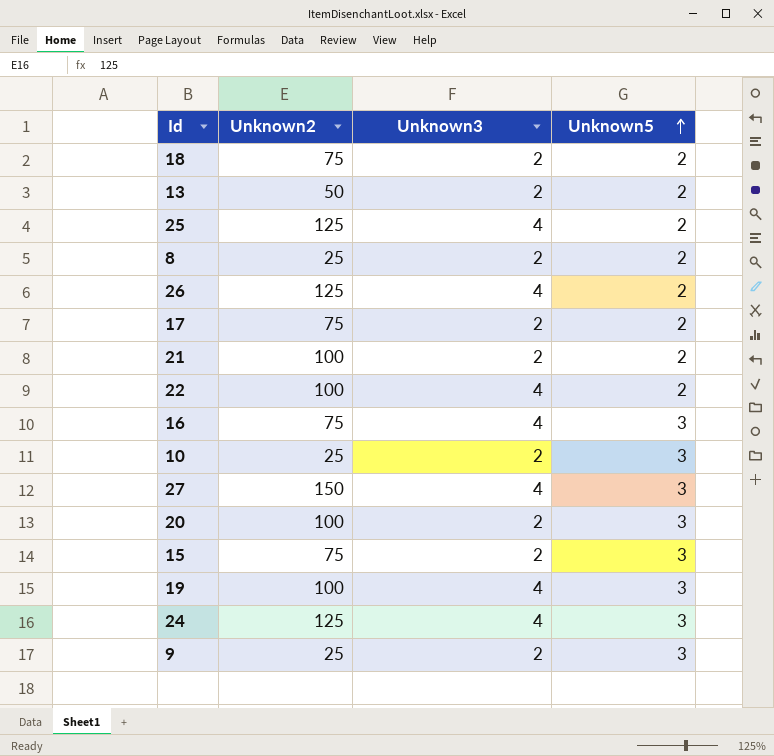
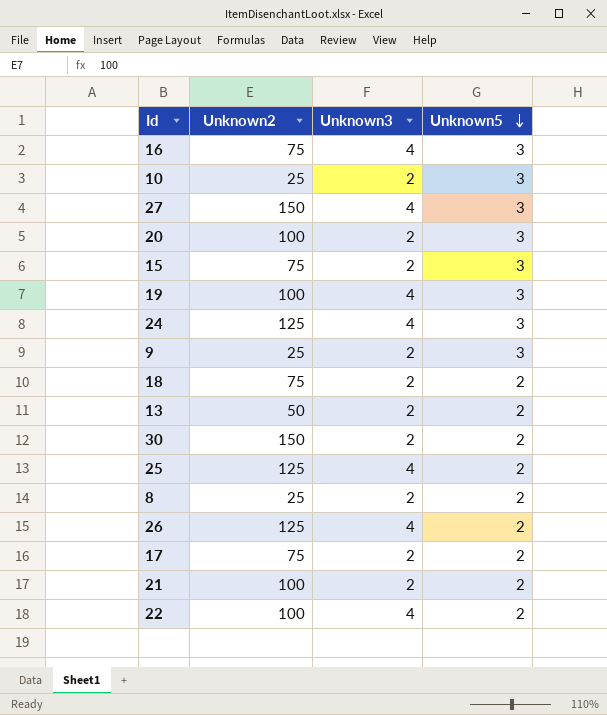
row order: Unknown5 ascending -> Unknown5 descending
row 30: none -> 150 | 2 | 2

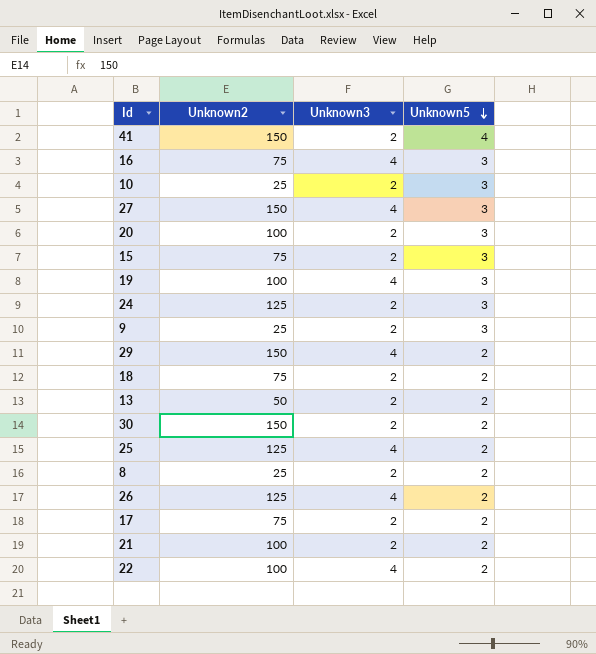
row 41: none -> 150 | 2 | 4
24 | Unknown3: 4 -> 2
row 29: none -> 150 | 4 | 2

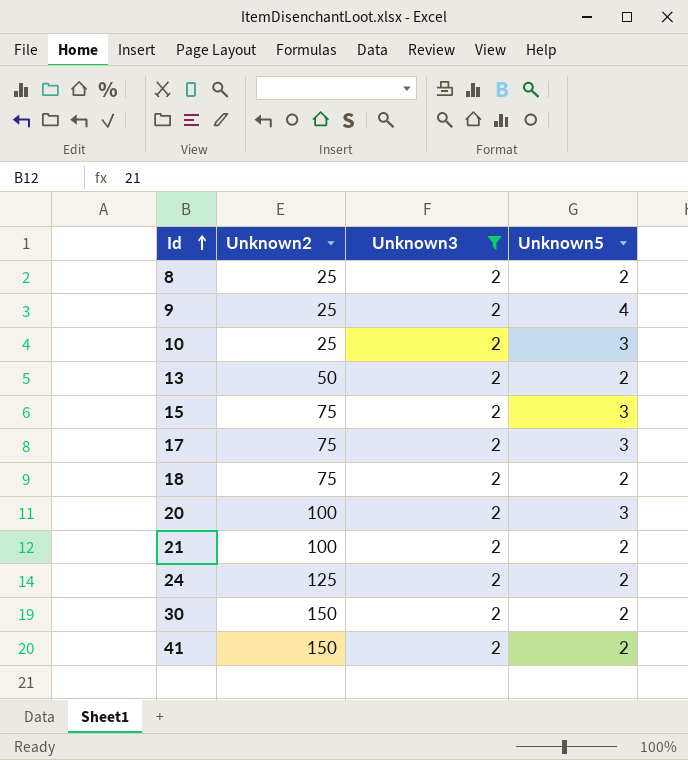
filter: none -> Unknown3 = 2
row order: Unknown5 descending -> Id ascending
9 | Unknown5: 3 -> 4
17 | Unknown5: 2 -> 3
24 | Unknown5: 3 -> 2
41 | Unknown5: 4 -> 2

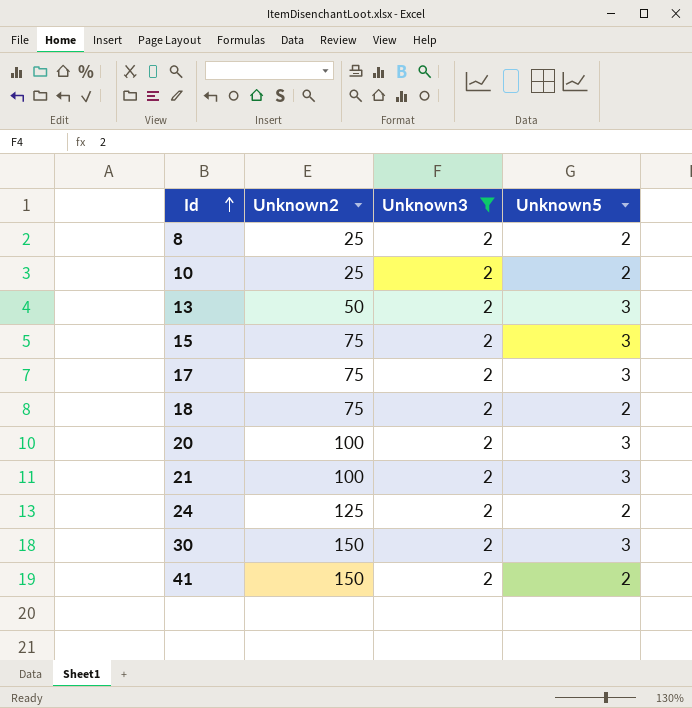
row 9: 25 | 2 | 4 -> none
10 | Unknown5: 3 -> 2
13 | Unknown5: 2 -> 3
21 | Unknown5: 2 -> 3
30 | Unknown5: 2 -> 3

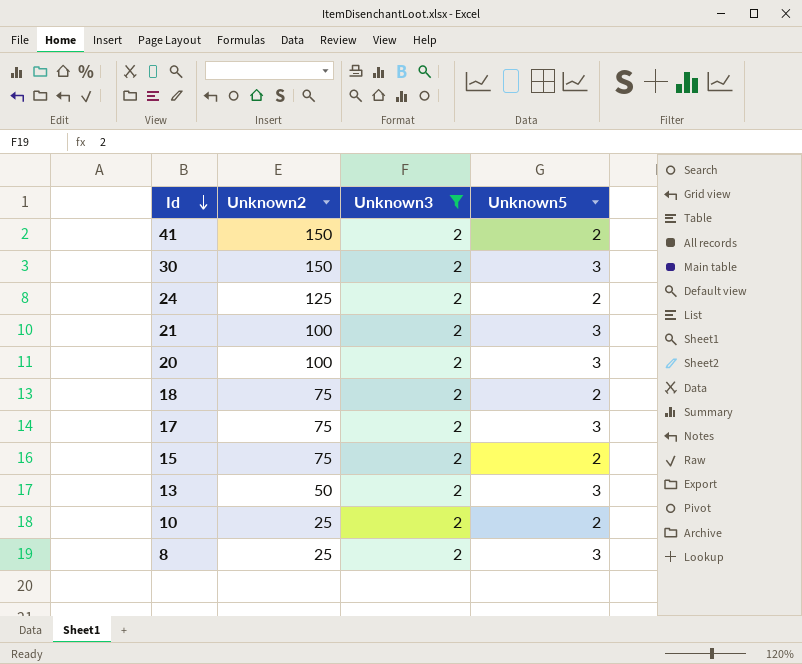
row order: Id ascending -> Id descending
15 | Unknown5: 3 -> 2
8 | Unknown5: 2 -> 3

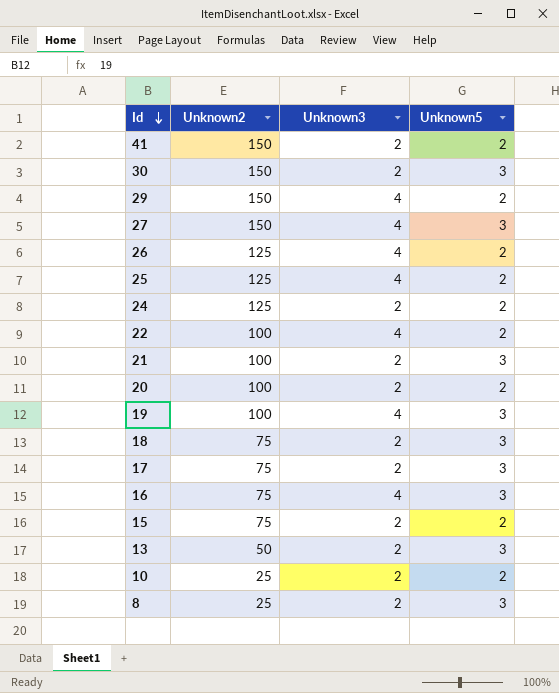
filter: Unknown3 = 2 -> none
20 | Unknown5: 3 -> 2
18 | Unknown5: 2 -> 3

